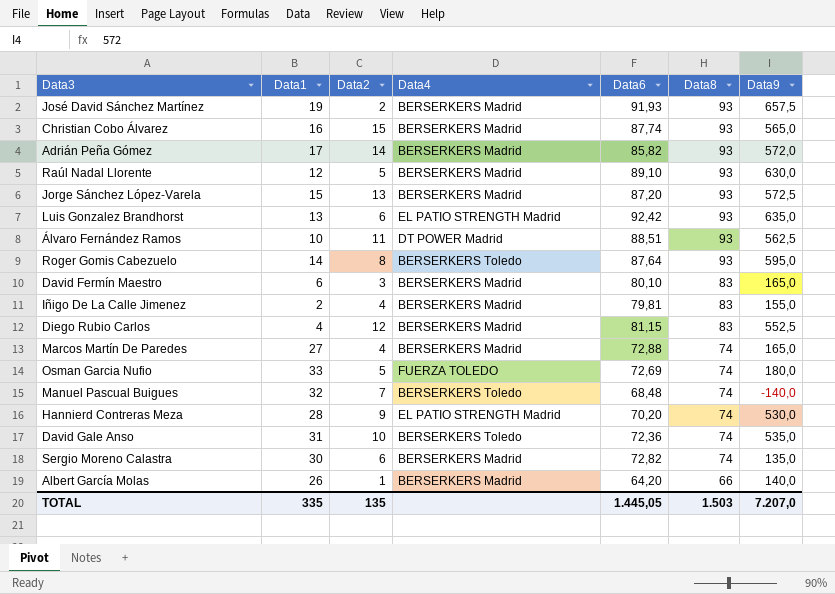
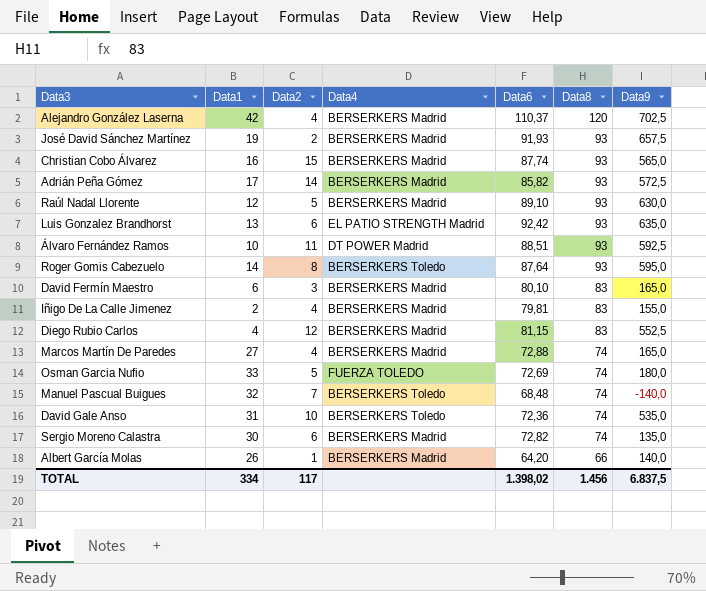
row Jorge Sánchez López-Varela: 15 | 13 | BERSERKERS Madrid | 87,20 | 93 | 572,5 -> none
row Hannierd Contreras Meza: 28 | 9 | EL PATIO STRENGTH Madrid | 70,20 | 74 | 530,0 -> none
row Alejandro González Laserna: none -> 42 | 4 | BERSERKERS Madrid | 110,37 | 120 | 702,5
Adrián Peña Gómez | Data9: 572,0 -> 572,5
Álvaro Fernández Ramos | Data9: 562,5 -> 592,5
TOTAL | Data1: 335 -> 334
TOTAL | Data2: 135 -> 117
TOTAL | Data6: 1.445,05 -> 1.398,02
TOTAL | Data8: 1.503 -> 1.456
TOTAL | Data9: 7.207,0 -> 6.837,5

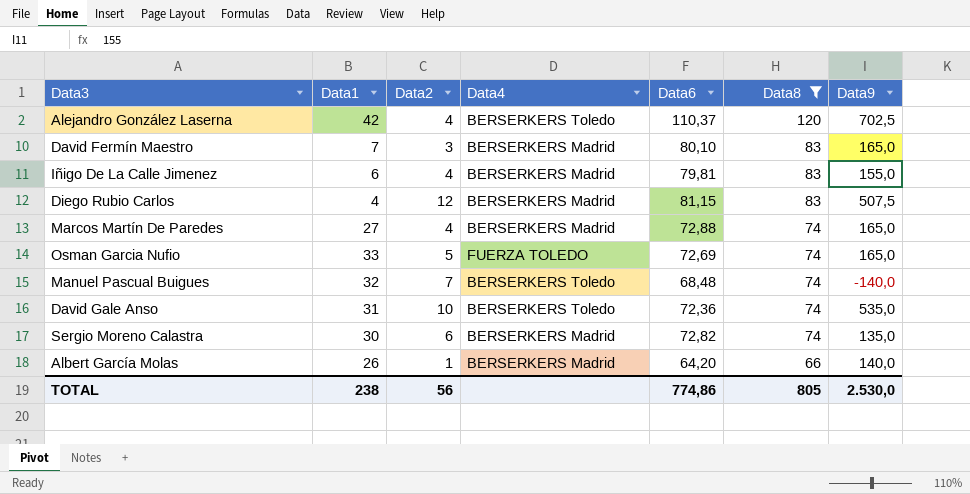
filter: none -> Data8 != 93
Alejandro González Laserna | Data4: BERSERKERS Madrid -> BERSERKERS Toledo
David Fermín Maestro | Data1: 6 -> 7
Iñigo De La Calle Jimenez | Data1: 2 -> 6
Diego Rubio Carlos | Data9: 552,5 -> 507,5
Osman Garcia Nufio | Data9: 180,0 -> 165,0
TOTAL | Data1: 334 -> 238
TOTAL | Data2: 117 -> 56
TOTAL | Data6: 1.398,02 -> 774,86
TOTAL | Data8: 1.456 -> 805
TOTAL | Data9: 6.837,5 -> 2.530,0

